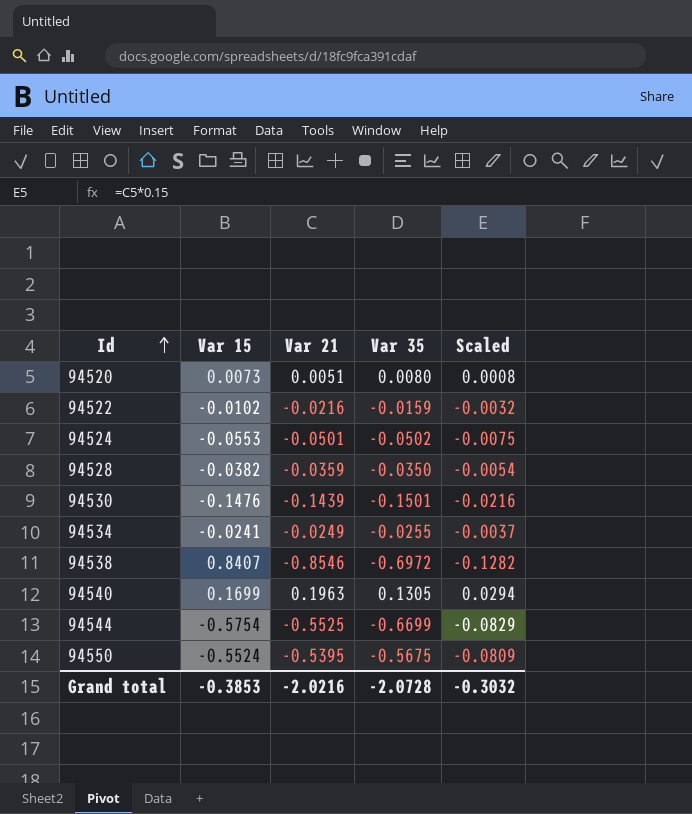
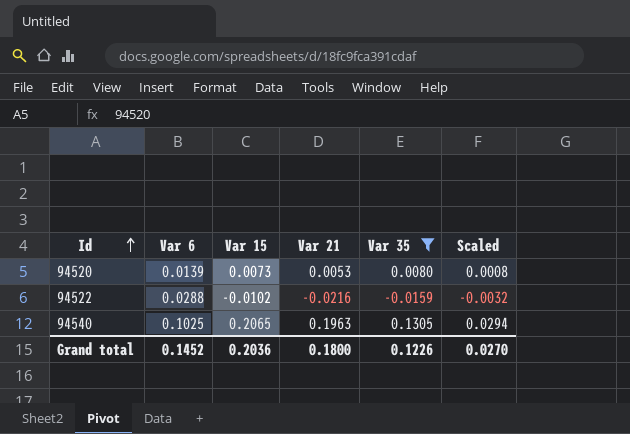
filter: none -> Var 35 >= -0.0159
column Var 6 | position: none -> 2
94520 | Var 21: 0.0051 -> 0.0053
94540 | Var 15: 0.1699 -> 0.2065
Grand total | Var 15: -0.3853 -> 0.2036
Grand total | Var 21: -2.0216 -> 0.1800
Grand total | Var 35: -2.0728 -> 0.1226
Grand total | Scaled: -0.3032 -> 0.0270

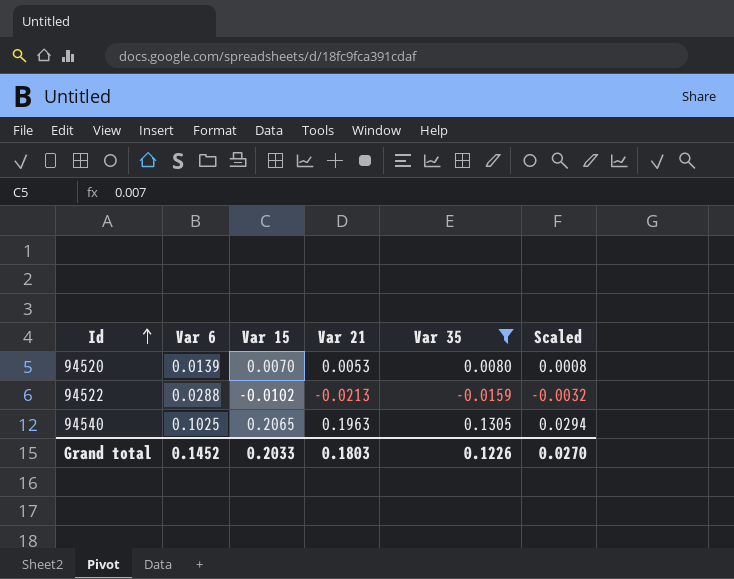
94520 | Var 15: 0.0073 -> 0.0070
94522 | Var 21: -0.0216 -> -0.0213
Grand total | Var 15: 0.2036 -> 0.2033
Grand total | Var 21: 0.1800 -> 0.1803

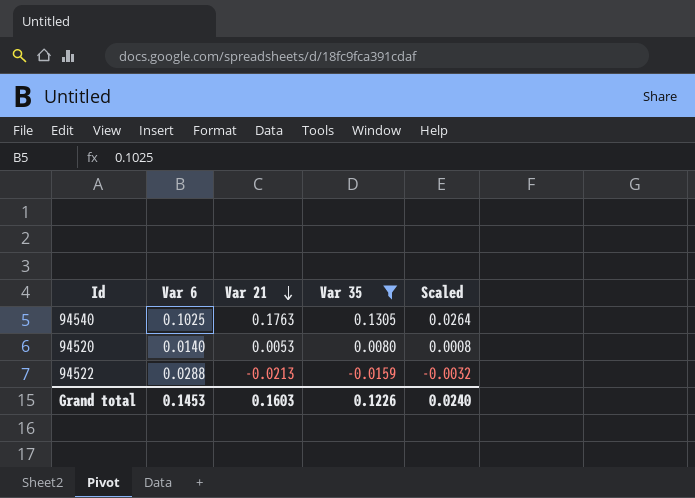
row order: Id ascending -> Var 21 descending
column Var 15 | position: 3 -> none
94540 | Var 21: 0.1963 -> 0.1763
94540 | Scaled: 0.0294 -> 0.0264
94520 | Var 6: 0.0139 -> 0.0140
Grand total | Var 6: 0.1452 -> 0.1453
Grand total | Var 21: 0.1803 -> 0.1603
Grand total | Scaled: 0.0270 -> 0.0240

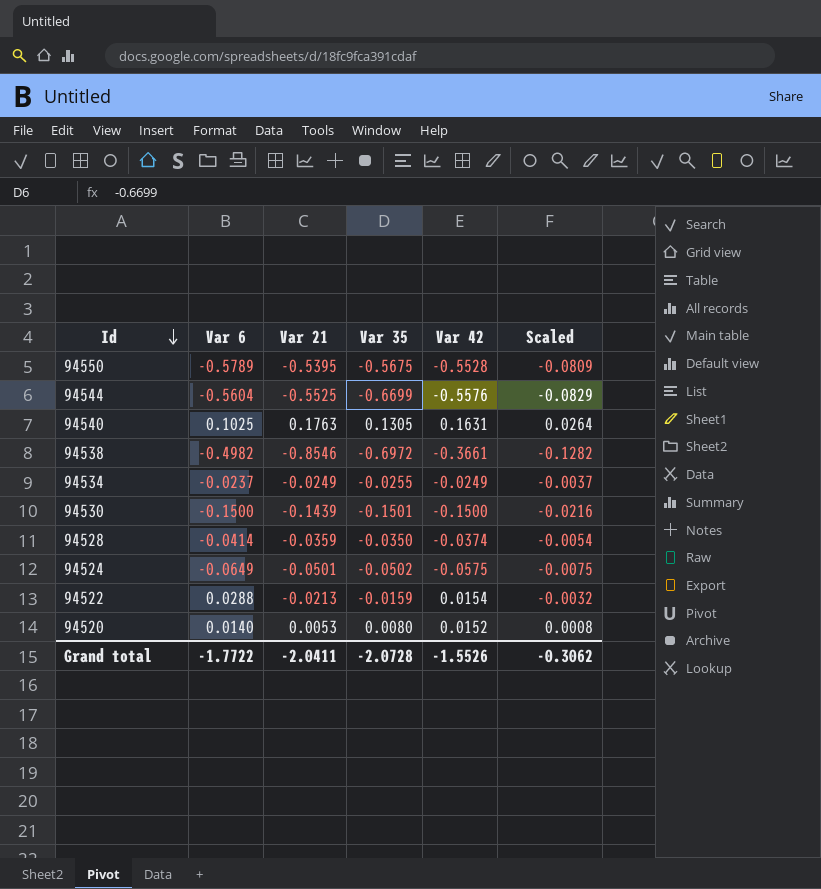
filter: Var 35 >= -0.0159 -> none
row order: Var 21 descending -> Id descending
column Var 42 | position: none -> 5
Grand total | Var 6: 0.1453 -> -1.7722
Grand total | Var 21: 0.1603 -> -2.0411
Grand total | Var 35: 0.1226 -> -2.0728
Grand total | Scaled: 0.0240 -> -0.3062

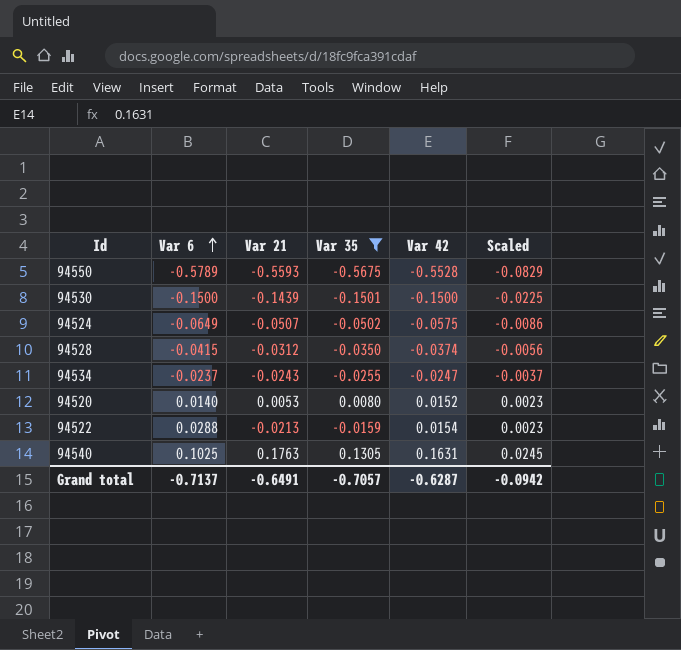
filter: none -> Var 35 >= -0.5675
row order: Id descending -> Var 6 ascending
column Scaled | formula: [Var 21] * 0.15 -> [Var 42] * 0.15
94550 | Var 21: -0.5395 -> -0.5593
94524 | Var 21: -0.0501 -> -0.0507
94528 | Var 6: -0.0414 -> -0.0415
94528 | Var 21: -0.0359 -> -0.0312
94534 | Var 21: -0.0249 -> -0.0243
94534 | Var 42: -0.0249 -> -0.0247
Grand total | Var 6: -1.7722 -> -0.7137
Grand total | Var 21: -2.0411 -> -0.6491
Grand total | Var 35: -2.0728 -> -0.7057
Grand total | Var 42: -1.5526 -> -0.6287
Grand total | Scaled: -0.3062 -> -0.0942

